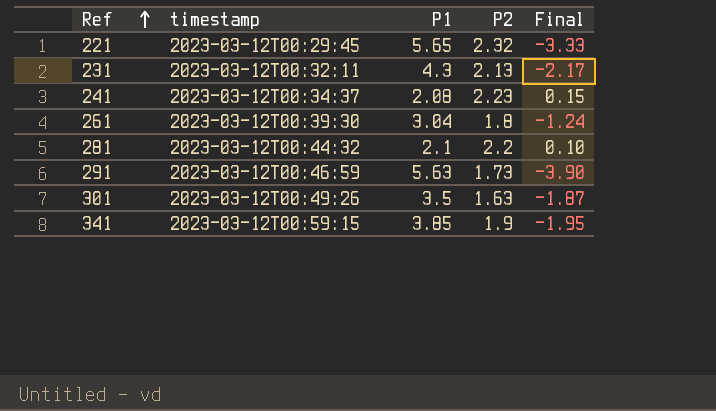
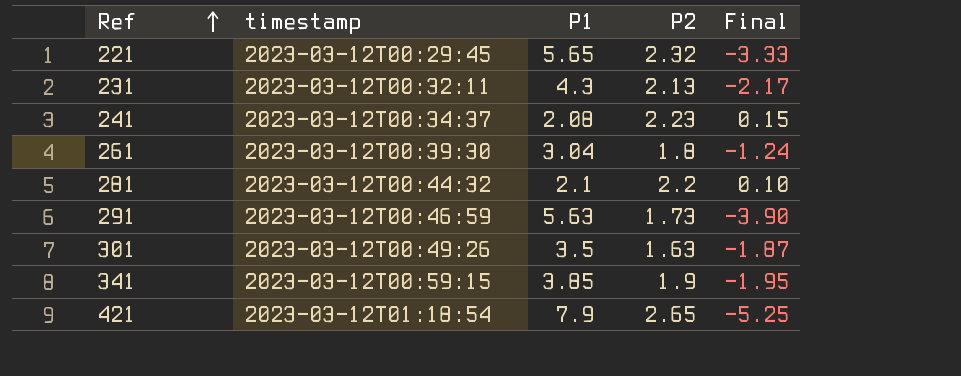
row 421: none -> 2023-03-12T01:18:54 | 7.9 | 2.65 | -5.25

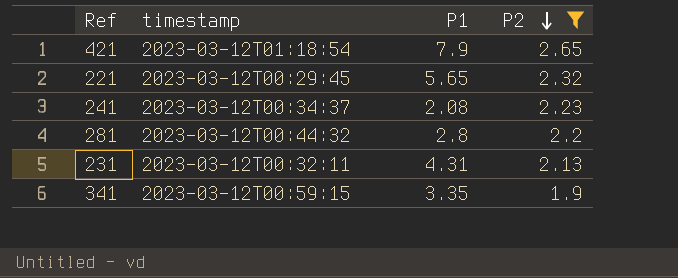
filter: none -> P2 >= 1.9
row order: Ref ascending -> P2 descending
column Final | formula: [P2] - [P1] -> none
281 | P1: 2.1 -> 2.8
231 | P1: 4.3 -> 4.31
341 | P1: 3.85 -> 3.35

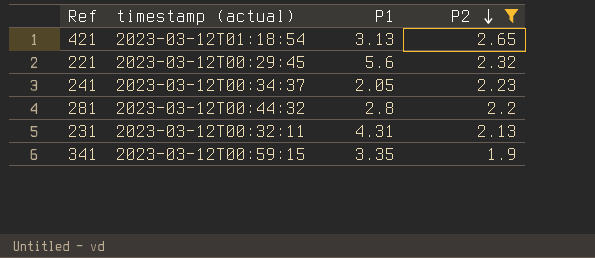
column name: timestamp -> timestamp (actual)
421 | P1: 7.9 -> 3.13
221 | P1: 5.65 -> 5.6
241 | P1: 2.08 -> 2.05

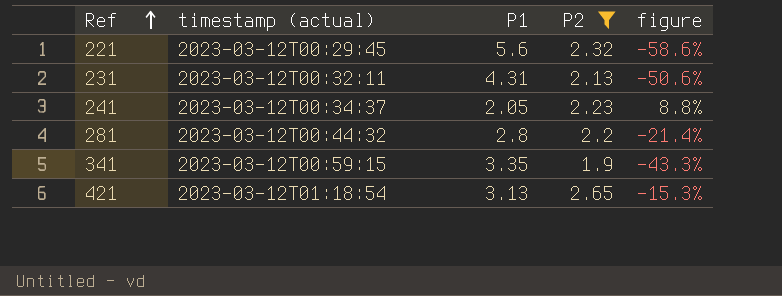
row order: P2 descending -> Ref ascending
column figure | formula: none -> ([P2] - [P1]) / [P1]

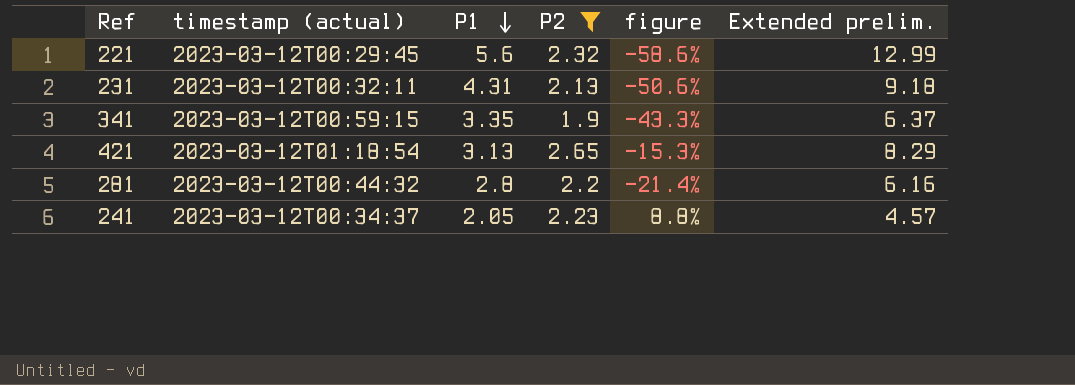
row order: Ref ascending -> P1 descending
column Extended prelim. | formula: none -> [P1] * [P2]

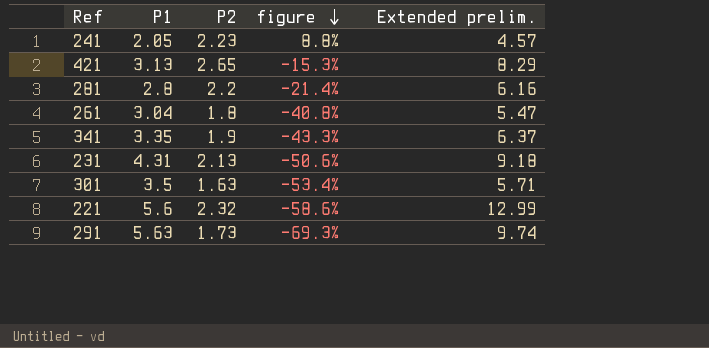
filter: P2 >= 1.9 -> none
row order: P1 descending -> figure descending
column timestamp (actual) | position: 2 -> none

